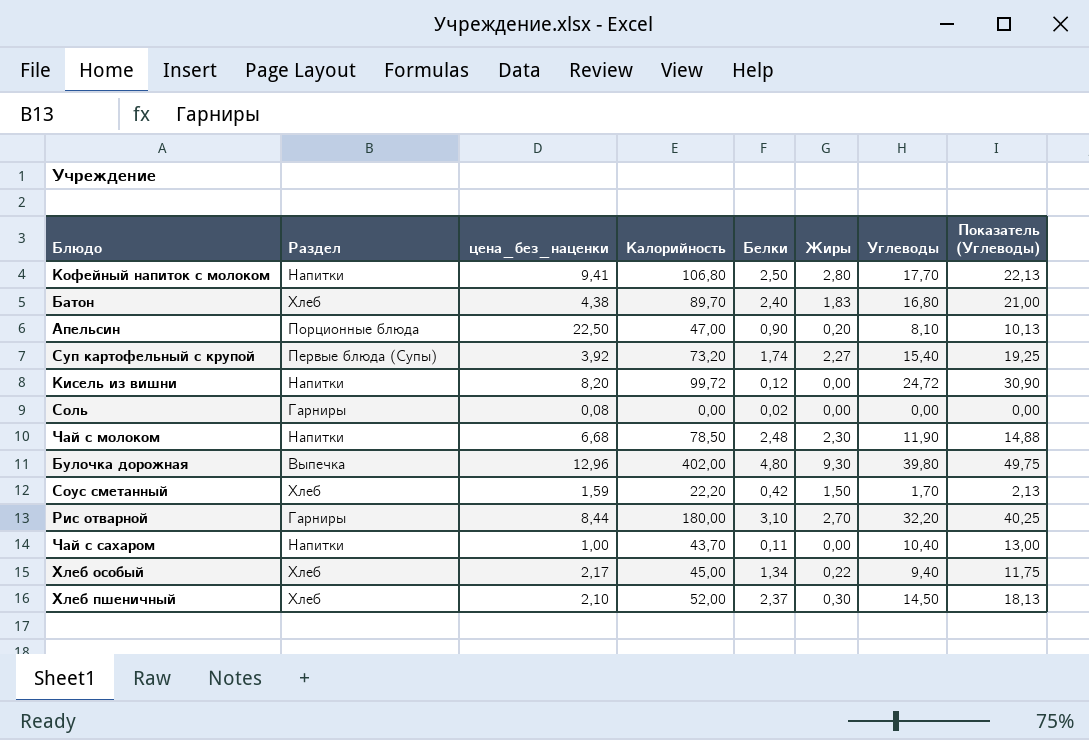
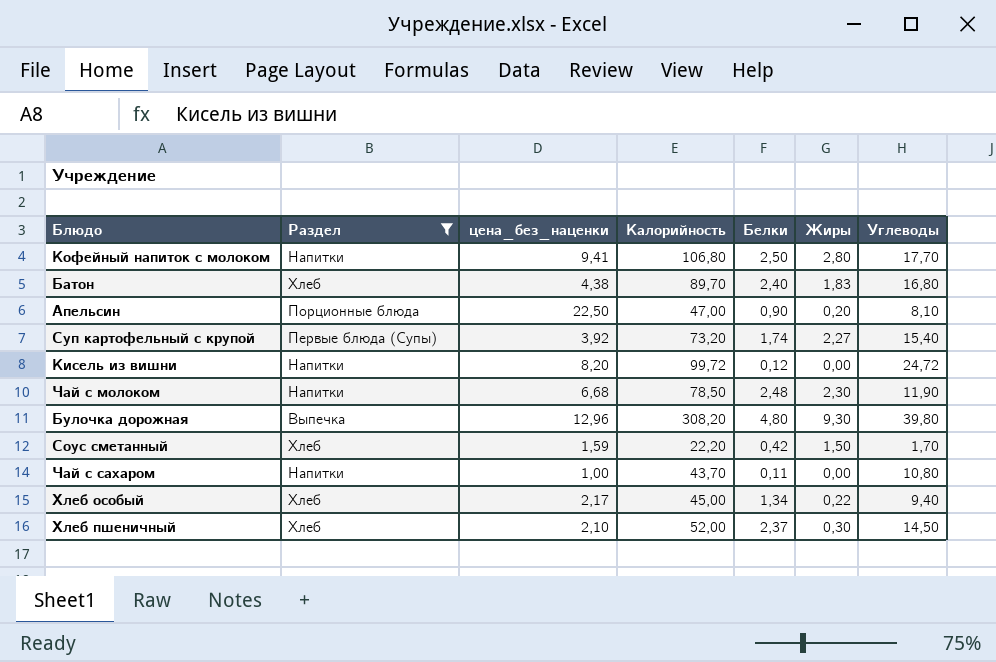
filter: none -> Раздел != Гарниры
column Показатель (Углеводы) | formula: [Углеводы] * 1,25 -> none
Булочка дорожная | Калорийность: 402,00 -> 308,20
Чай с сахаром | Углеводы: 10,40 -> 10,80

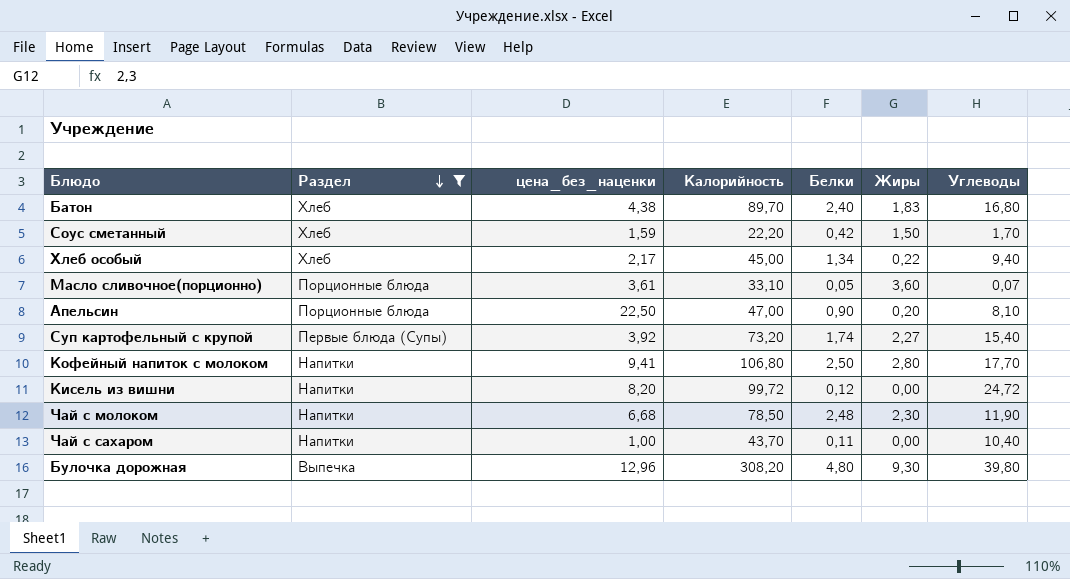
row order: none -> Раздел descending
row Хлеб пшеничный: Хлеб | 2,10 | 52,00 | 2,37 | 0,30 | 14,50 -> none
row Масло сливочное(порционно): none -> Порционные блюда | 3,61 | 33,10 | 0,05 | 3,60 | 0,07
Чай с сахаром | Углеводы: 10,80 -> 10,40

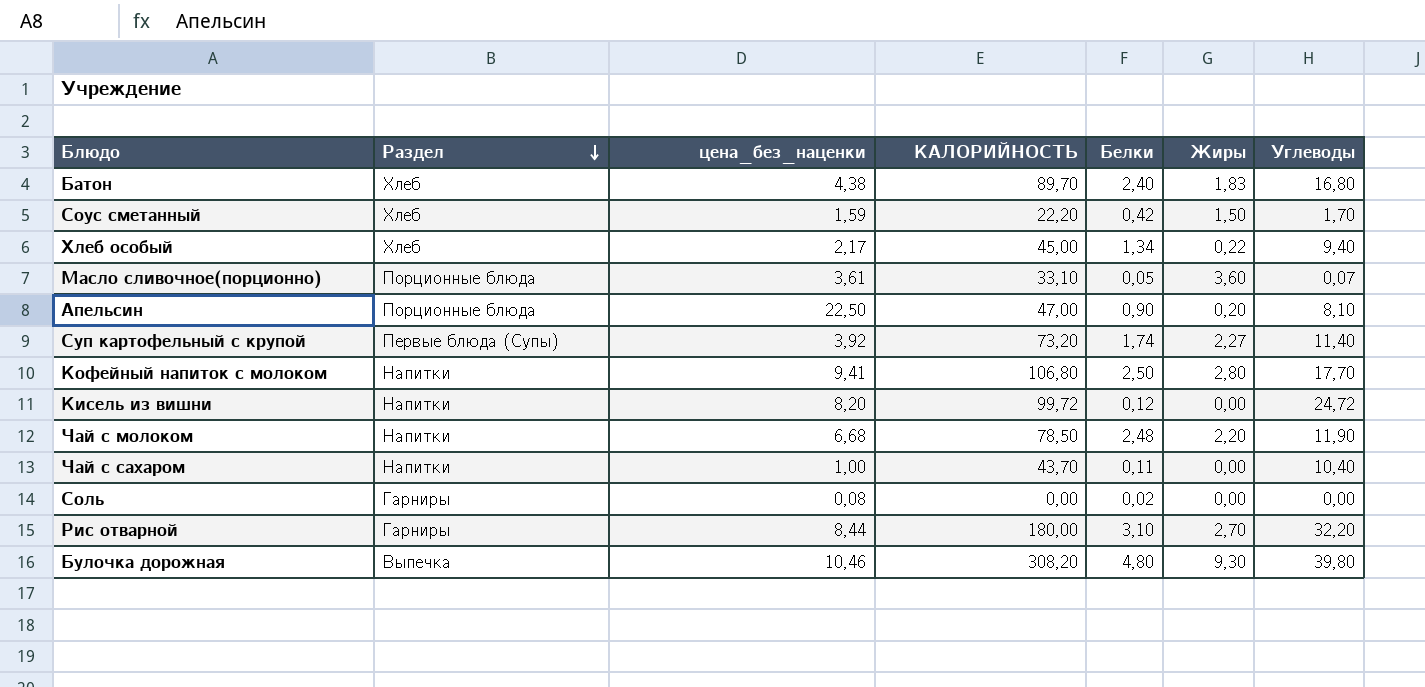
filter: Раздел != Гарниры -> none
column name: Калорийность -> КАЛОРИЙНОСТЬ
Суп картофельный с крупой | Углеводы: 15,40 -> 11,40
Чай с молоком | Жиры: 2,30 -> 2,20
Булочка дорожная | цена_без_наценки: 12,96 -> 10,46

